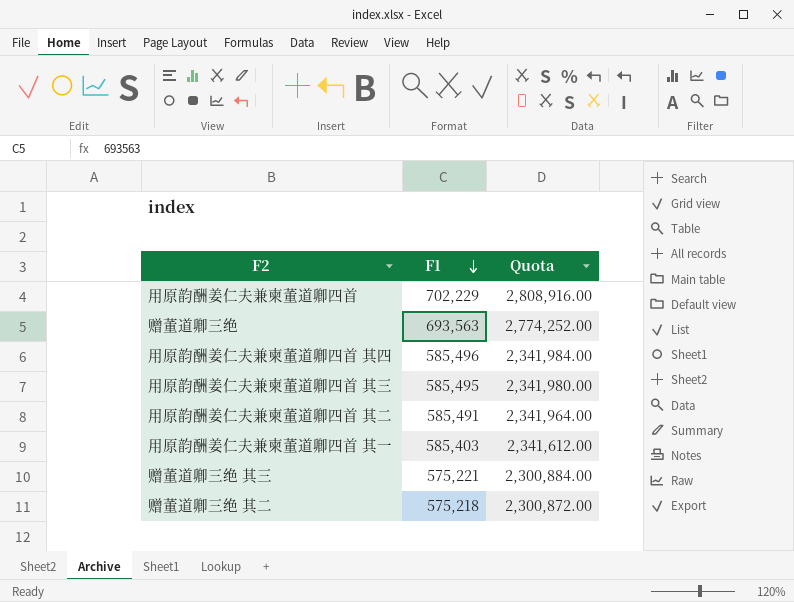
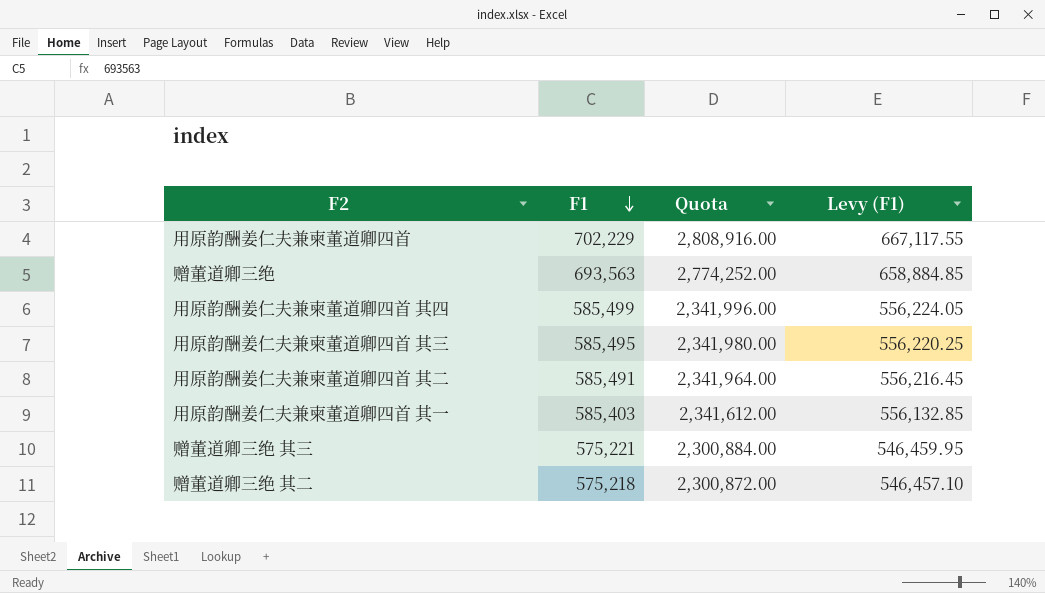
column Levy (F1) | formula: none -> [F1] * 0.95
用原韵酬姜仁夫兼柬董道卿四首 其四 | F1: 585,496 -> 585,499
用原韵酬姜仁夫兼柬董道卿四首 其四 | Quota: 2,341,984.00 -> 2,341,996.00

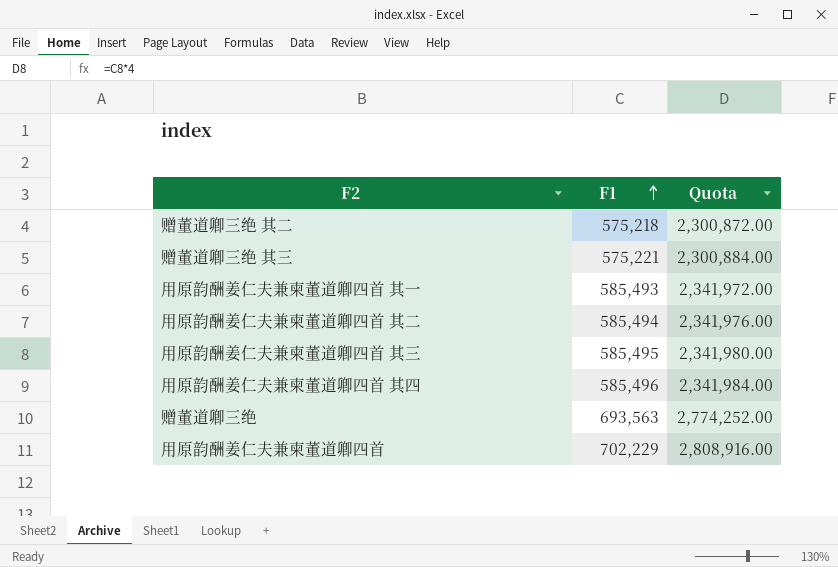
row order: F1 descending -> F1 ascending
column Levy (F1) | formula: [F1] * 0.95 -> none
用原韵酬姜仁夫兼柬董道卿四首 其一 | F1: 585,403 -> 585,493
用原韵酬姜仁夫兼柬董道卿四首 其一 | Quota: 2,341,612.00 -> 2,341,972.00
用原韵酬姜仁夫兼柬董道卿四首 其二 | F1: 585,491 -> 585,494
用原韵酬姜仁夫兼柬董道卿四首 其二 | Quota: 2,341,964.00 -> 2,341,976.00
用原韵酬姜仁夫兼柬董道卿四首 其四 | F1: 585,499 -> 585,496
用原韵酬姜仁夫兼柬董道卿四首 其四 | Quota: 2,341,996.00 -> 2,341,984.00

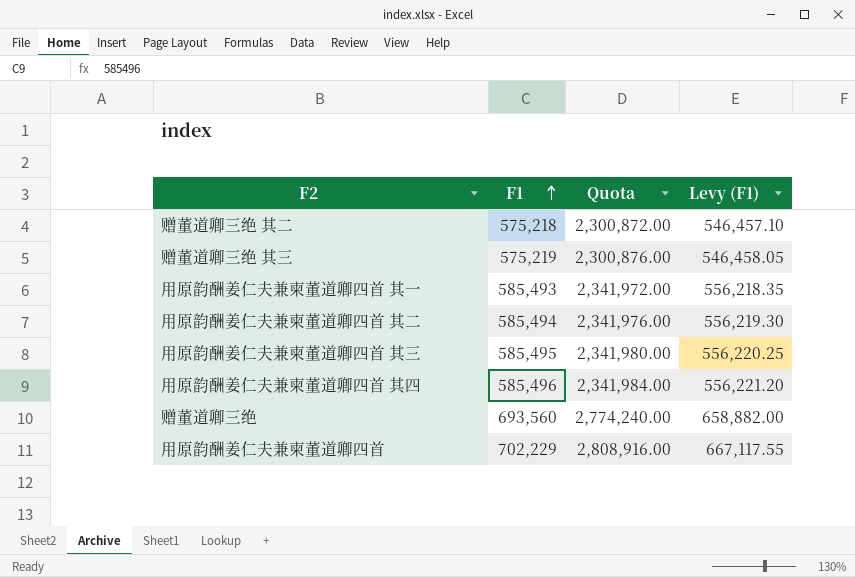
column Levy (F1) | formula: none -> [F1] * 0.95
赠董道卿三绝 其三 | F1: 575,221 -> 575,219
赠董道卿三绝 其三 | Quota: 2,300,884.00 -> 2,300,876.00
赠董道卿三绝 | F1: 693,563 -> 693,560
赠董道卿三绝 | Quota: 2,774,252.00 -> 2,774,240.00

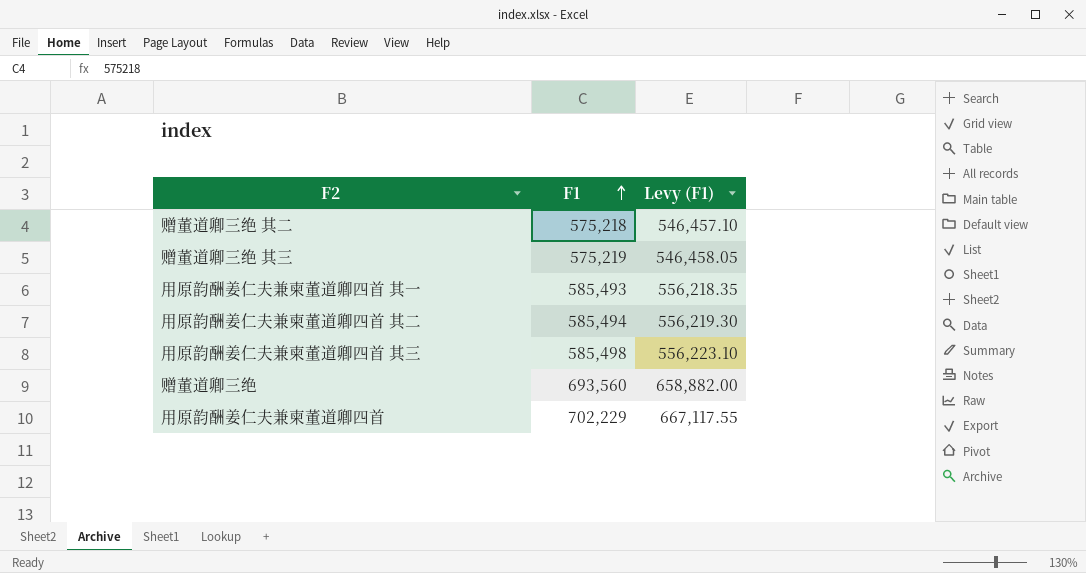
column Quota | formula: [F1] * 4 -> none
row 用原韵酬姜仁夫兼柬董道卿四首 其四: 585,496 | 2,341,984.00 | 556,221.20 -> none
用原韵酬姜仁夫兼柬董道卿四首 其三 | F1: 585,495 -> 585,498
用原韵酬姜仁夫兼柬董道卿四首 其三 | Levy (F1): 556,220.25 -> 556,223.10

